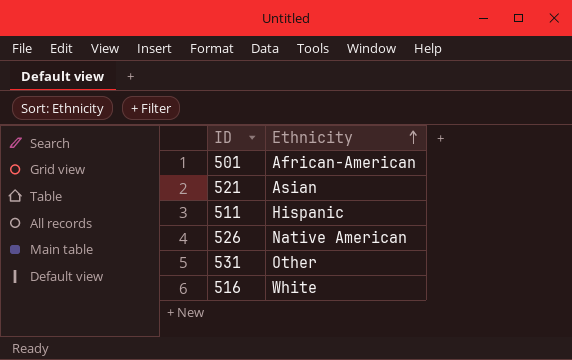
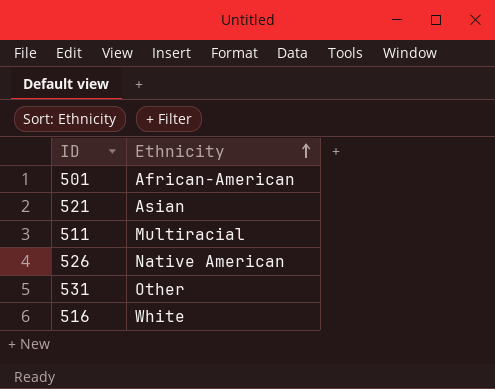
511 | Ethnicity: Hispanic -> Multiracial

